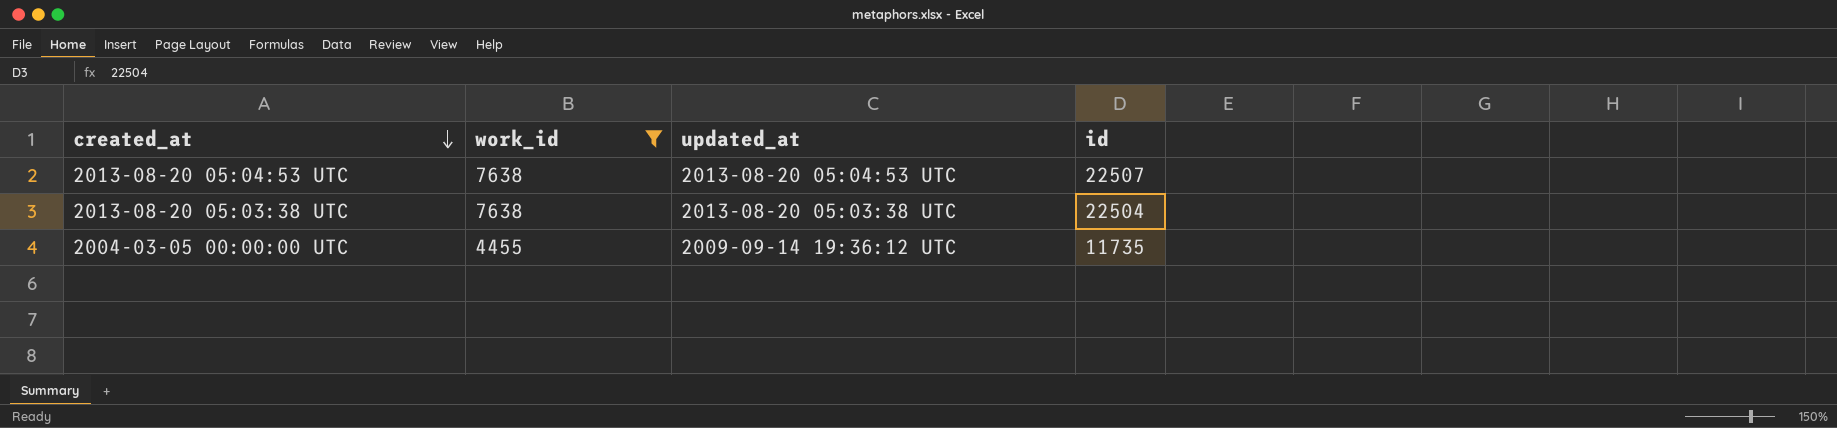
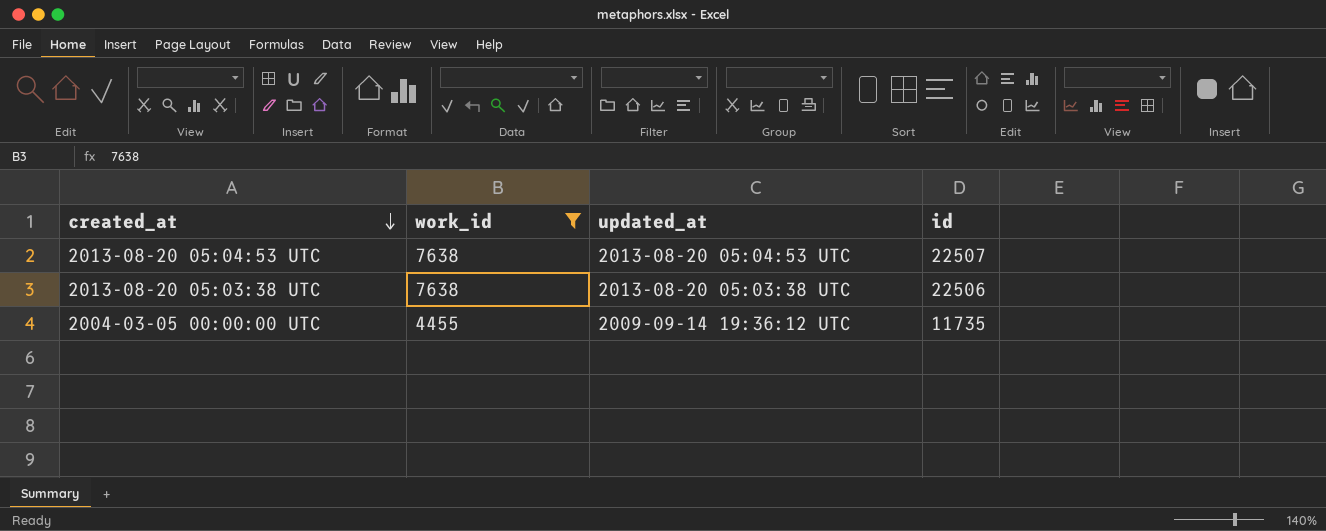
2013-08-20 05:03:38 UTC | id: 22504 -> 22506

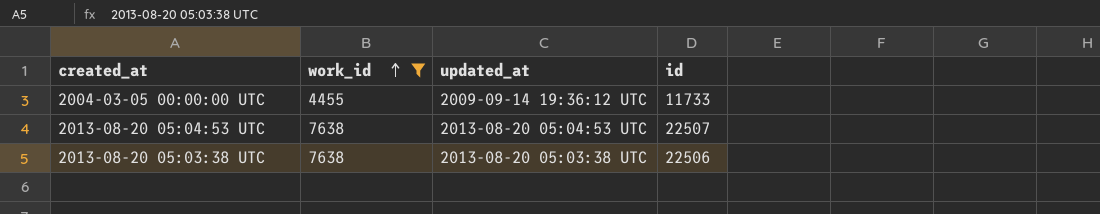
row order: created_at descending -> work_id ascending
2004-03-05 00:00:00 UTC | id: 11735 -> 11733

